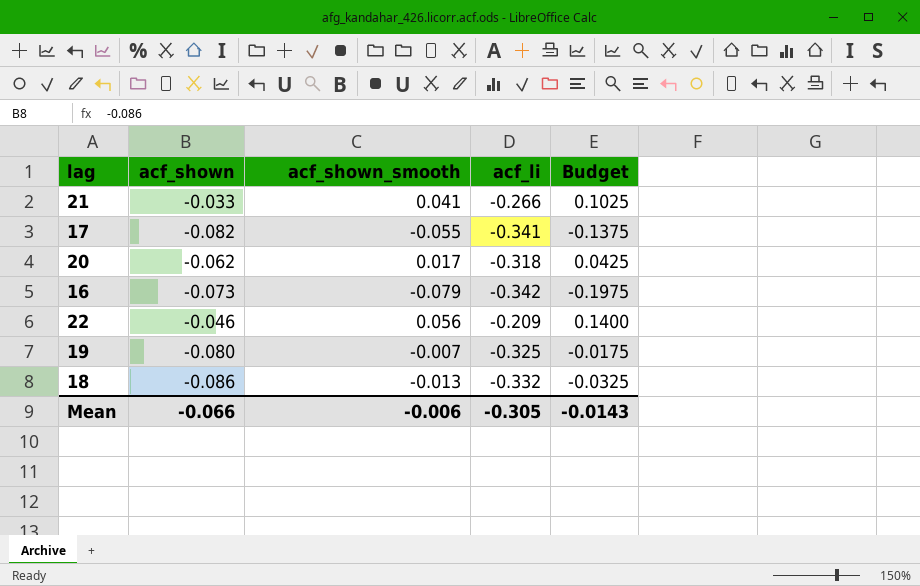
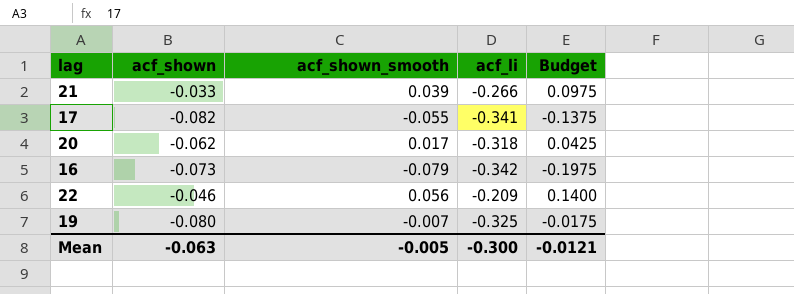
row 18: -0.086 | -0.013 | -0.332 | -0.0325 -> none
21 | acf_shown_smooth: 0.041 -> 0.039
21 | Budget: 0.1025 -> 0.0975
Mean | acf_shown: -0.066 -> -0.063
Mean | acf_shown_smooth: -0.006 -> -0.005
Mean | acf_li: -0.305 -> -0.300
Mean | Budget: -0.0143 -> -0.0121

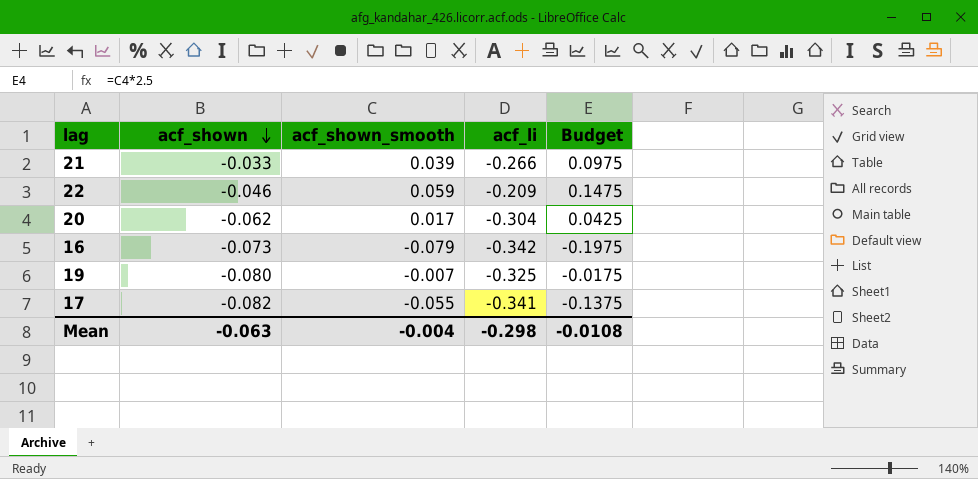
row order: none -> acf_shown descending
22 | acf_shown_smooth: 0.056 -> 0.059
22 | Budget: 0.1400 -> 0.1475
20 | acf_li: -0.318 -> -0.304
Mean | acf_shown_smooth: -0.005 -> -0.004
Mean | acf_li: -0.300 -> -0.298
Mean | Budget: -0.0121 -> -0.0108

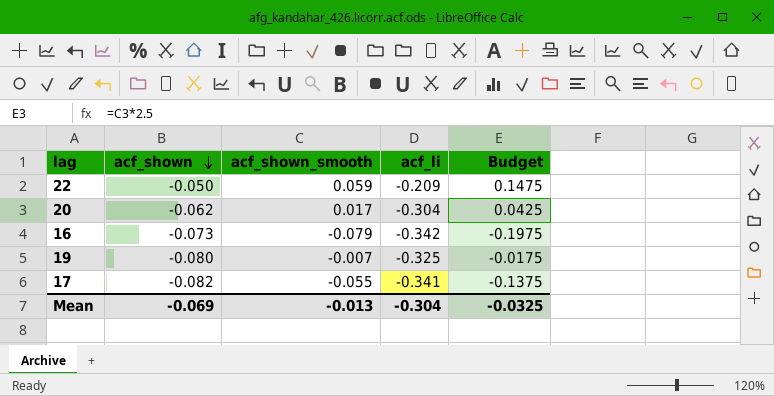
row 21: -0.033 | 0.039 | -0.266 | 0.0975 -> none
22 | acf_shown: -0.046 -> -0.050
Mean | acf_shown: -0.063 -> -0.069
Mean | acf_shown_smooth: -0.004 -> -0.013
Mean | acf_li: -0.298 -> -0.304
Mean | Budget: -0.0108 -> -0.0325

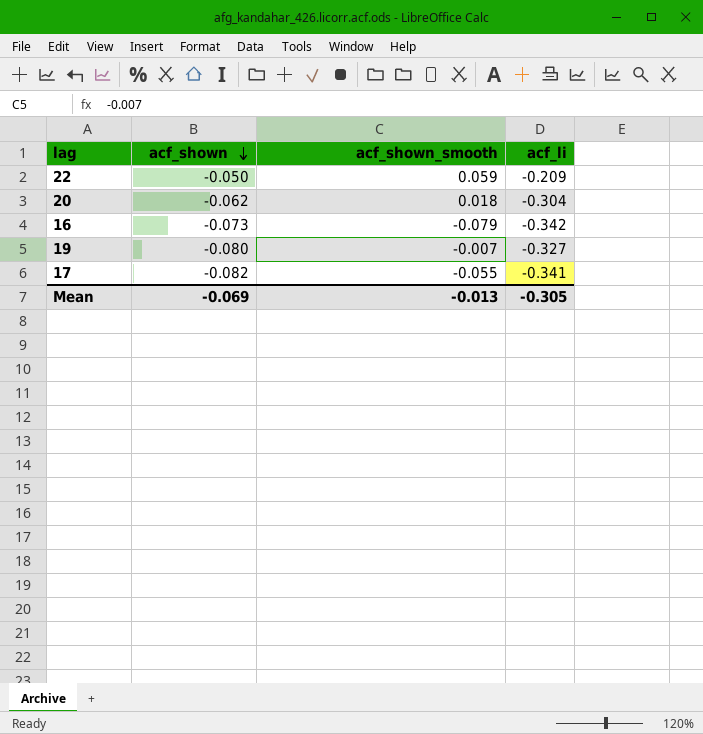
column Budget | formula: [acf_shown_smooth] * 2.5 -> none
20 | acf_shown_smooth: 0.017 -> 0.018
19 | acf_li: -0.325 -> -0.327
Mean | acf_li: -0.304 -> -0.305

